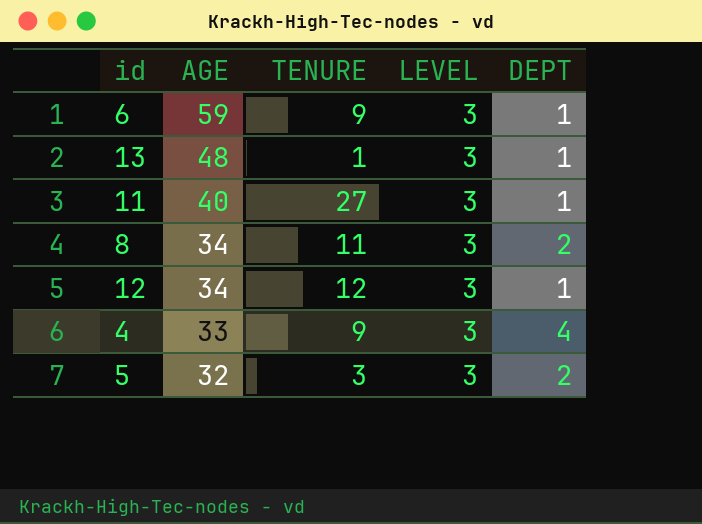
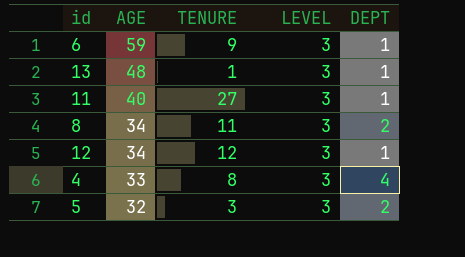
4 | TENURE: 9 -> 8

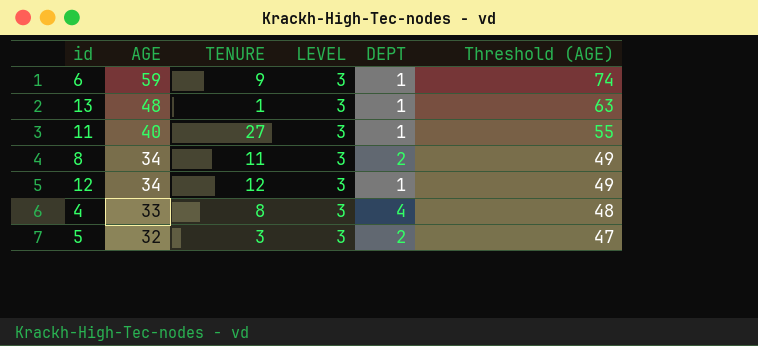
column Threshold (AGE) | formula: none -> [AGE] + 15

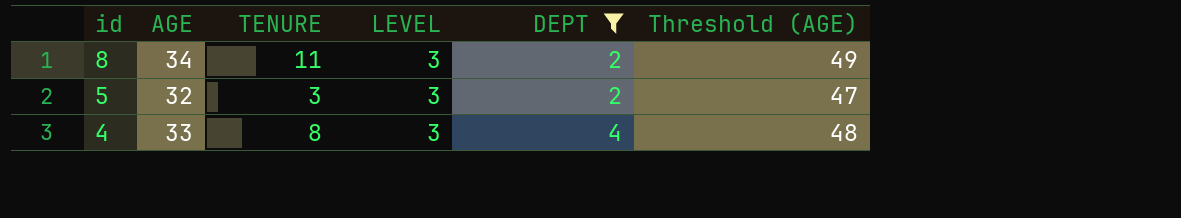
filter: none -> DEPT != 1
row order: AGE descending -> id descending

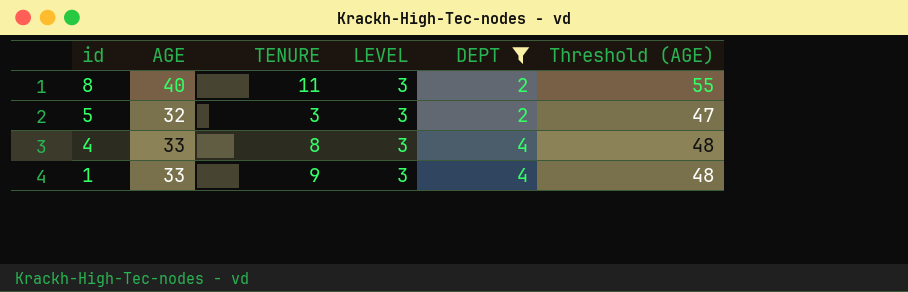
8 | AGE: 34 -> 40
8 | Threshold (AGE): 49 -> 55
row 1: none -> 33 | 9 | 3 | 4 | 48

